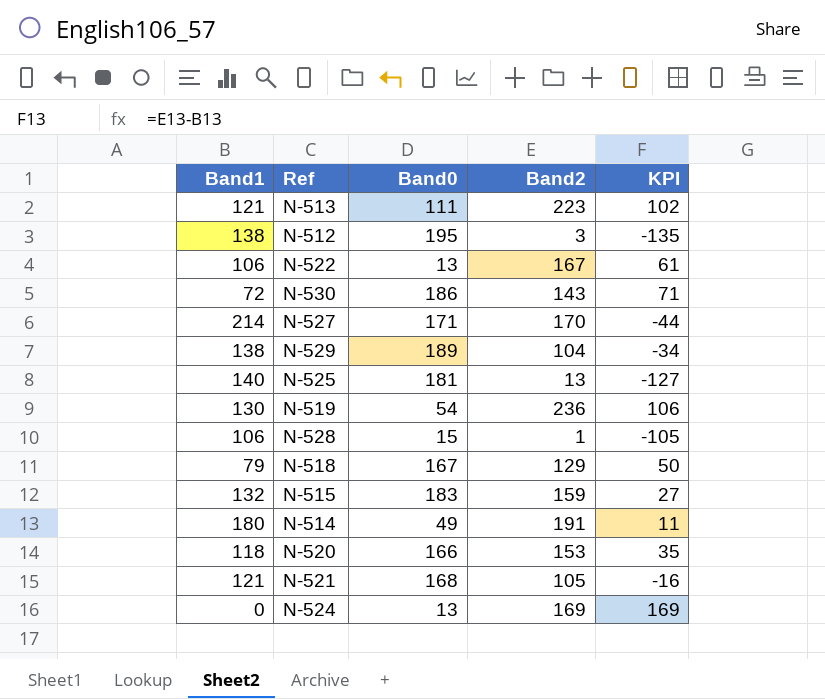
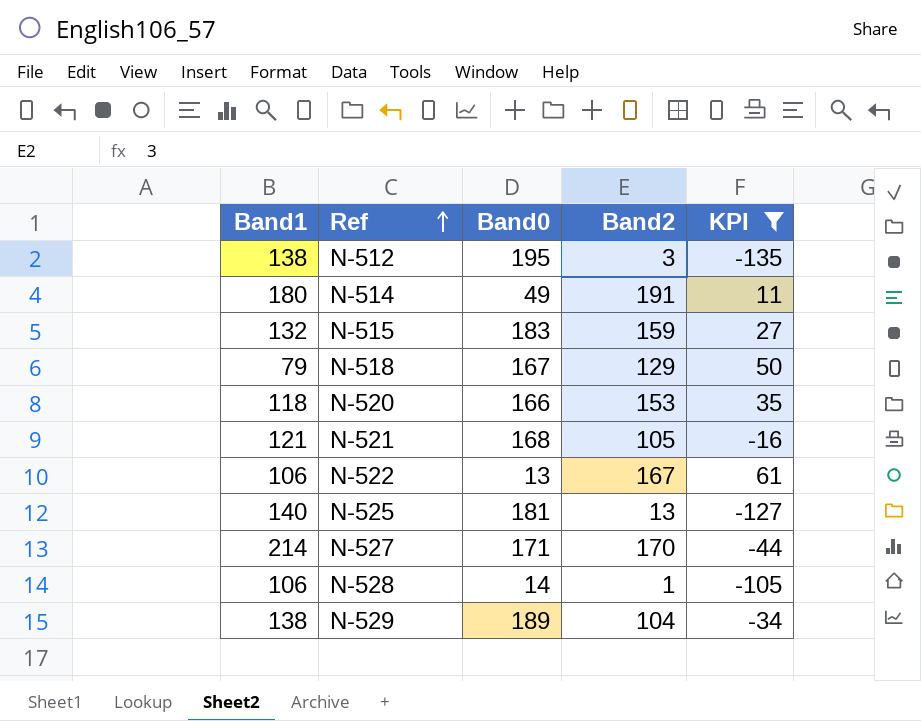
filter: none -> KPI <= 61
row order: none -> Ref ascending
N-528 | Band0: 15 -> 14

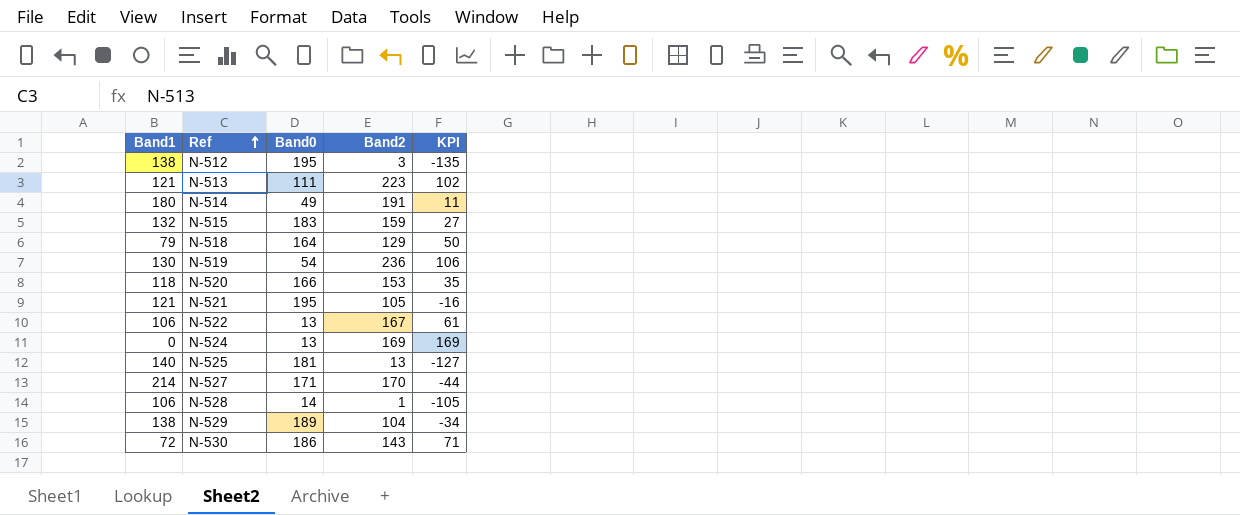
filter: KPI <= 61 -> none
N-518 | Band0: 167 -> 164
N-521 | Band0: 168 -> 195

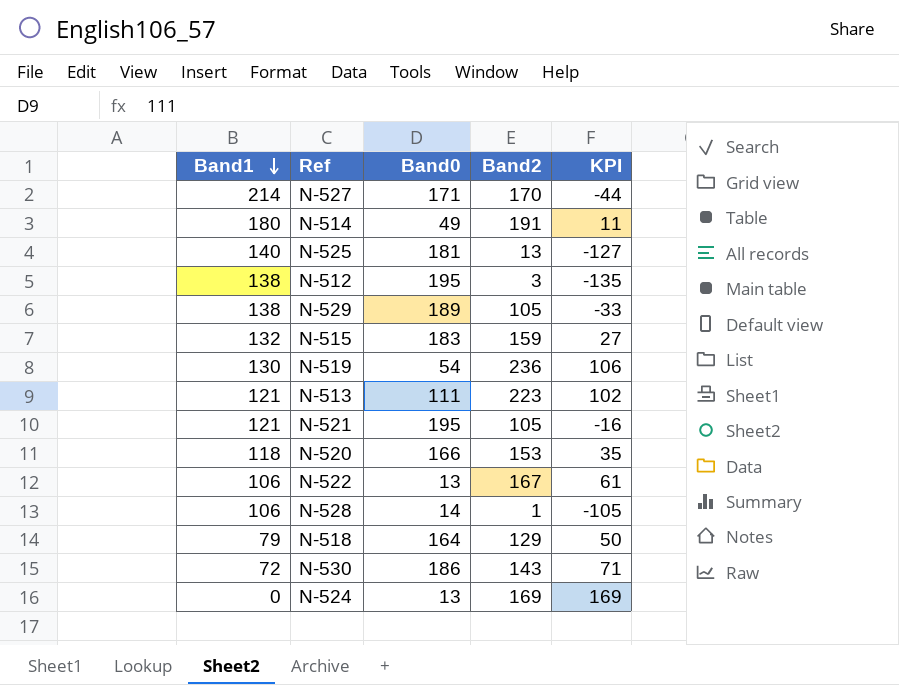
row order: Ref ascending -> Band1 descending
N-529 | Band2: 104 -> 105
N-529 | KPI: -34 -> -33

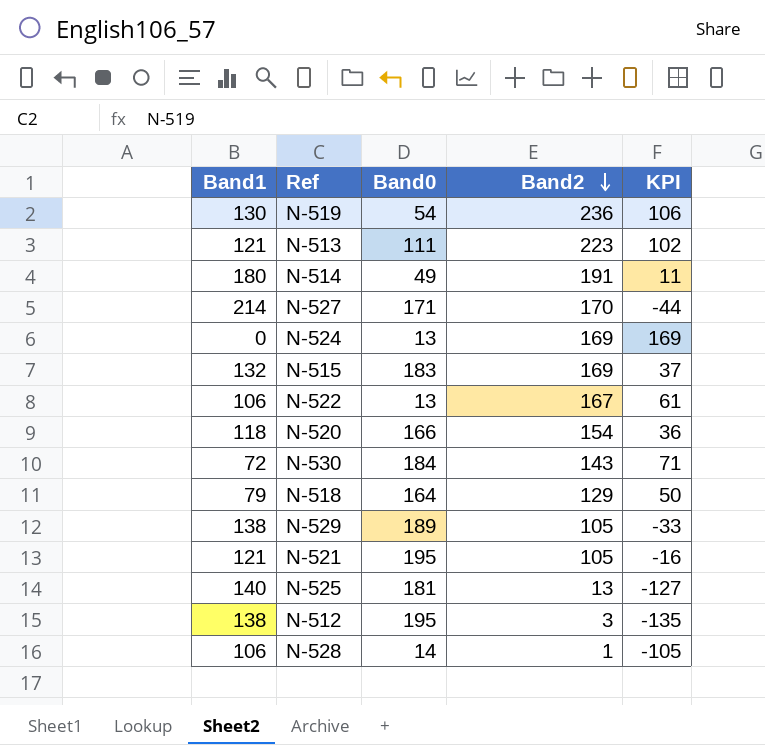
row order: Band1 descending -> Band2 descending
N-515 | Band2: 159 -> 169
N-515 | KPI: 27 -> 37
N-520 | Band2: 153 -> 154
N-520 | KPI: 35 -> 36
N-530 | Band0: 186 -> 184

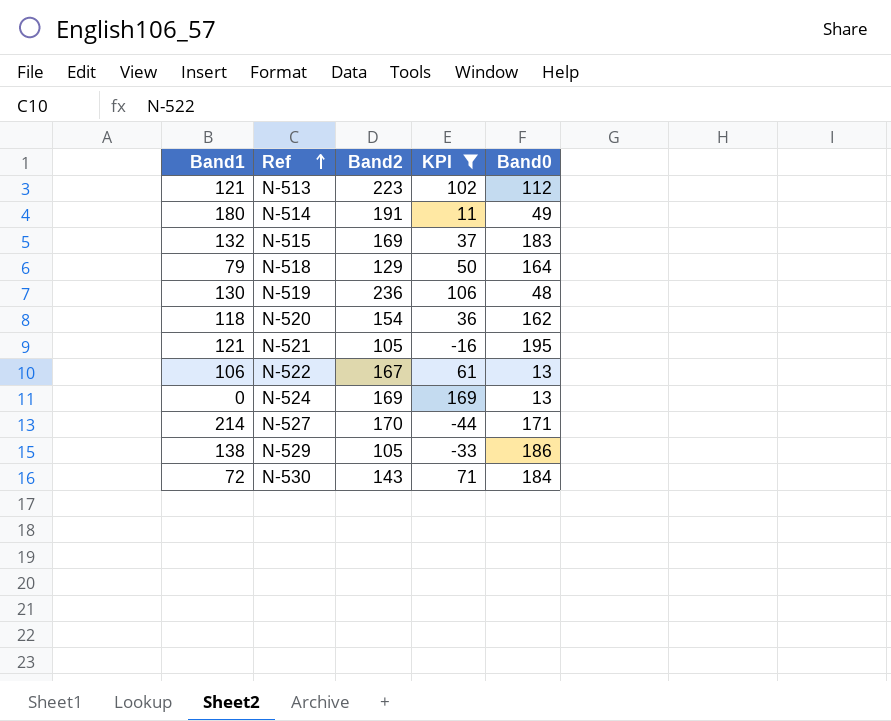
filter: none -> KPI >= -44
row order: Band2 descending -> Ref ascending
column Band0 | position: 3 -> 5
N-513 | Band0: 111 -> 112
N-519 | Band0: 54 -> 48
N-520 | Band0: 166 -> 162
N-529 | Band0: 189 -> 186

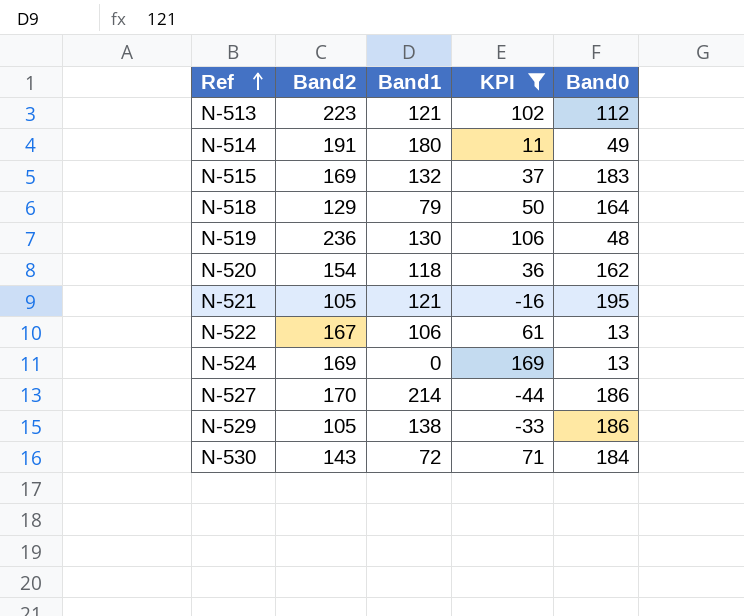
column Band1 | position: 1 -> 3
N-527 | Band0: 171 -> 186

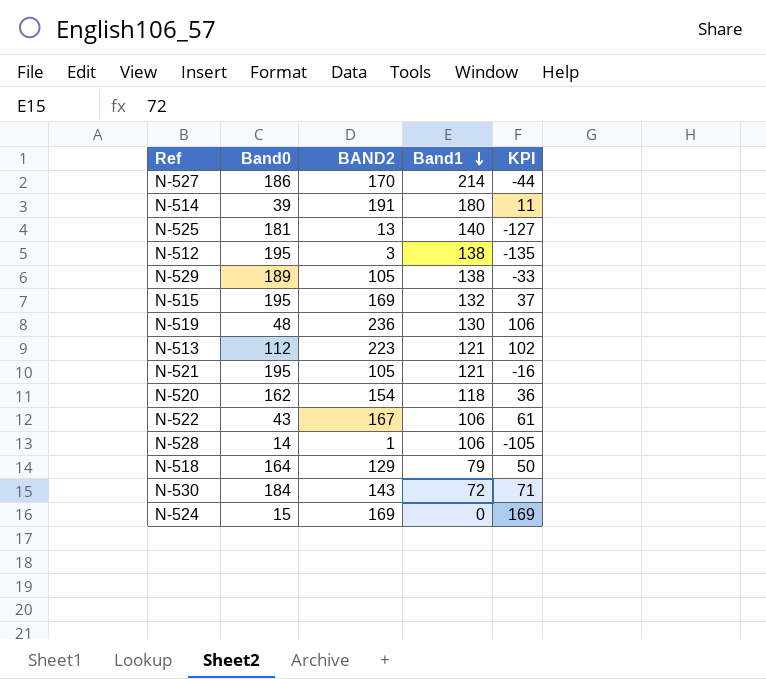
filter: KPI >= -44 -> none
row order: Ref ascending -> Band1 descending
column Band0 | position: 5 -> 2
column name: Band2 -> BAND2
N-514 | Band0: 49 -> 39
N-529 | Band0: 186 -> 189
N-515 | Band0: 183 -> 195
N-522 | Band0: 13 -> 43
N-524 | Band0: 13 -> 15

